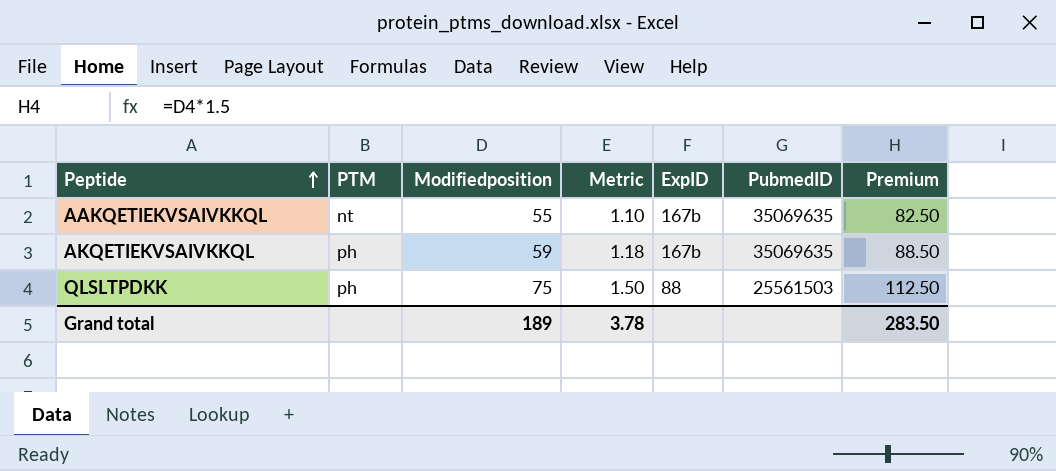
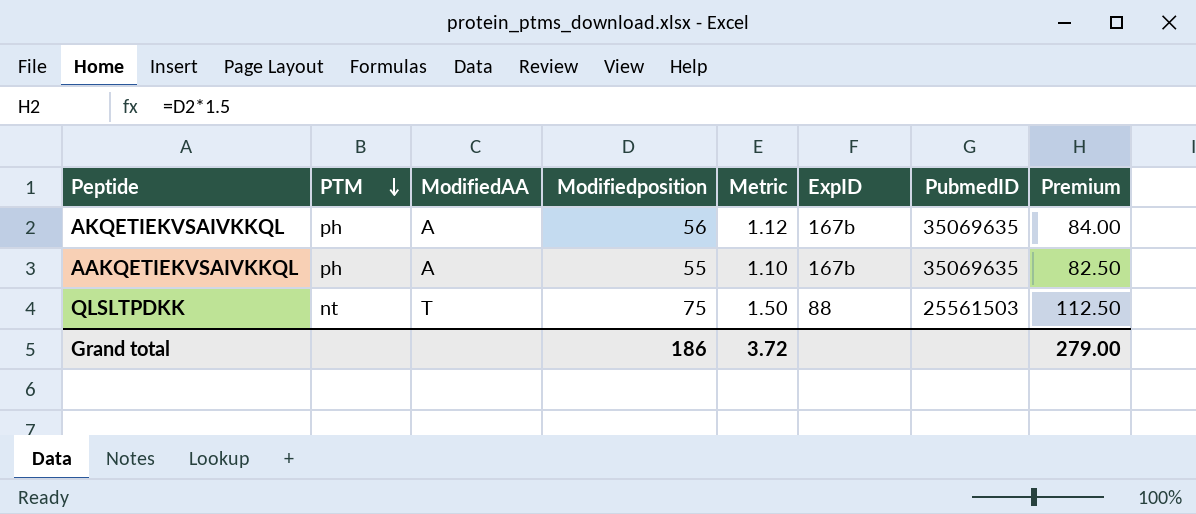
row order: Peptide ascending -> PTM descending
column ModifiedAA | position: none -> 3
AKQETIEKVSAIVKKQL | Modifiedposition: 59 -> 56
AKQETIEKVSAIVKKQL | Metric: 1.18 -> 1.12
AKQETIEKVSAIVKKQL | Premium: 88.50 -> 84.00
AAKQETIEKVSAIVKKQL | PTM: nt -> ph
QLSLTPDKK | PTM: ph -> nt
Grand total | Modifiedposition: 189 -> 186
Grand total | Metric: 3.78 -> 3.72
Grand total | Premium: 283.50 -> 279.00

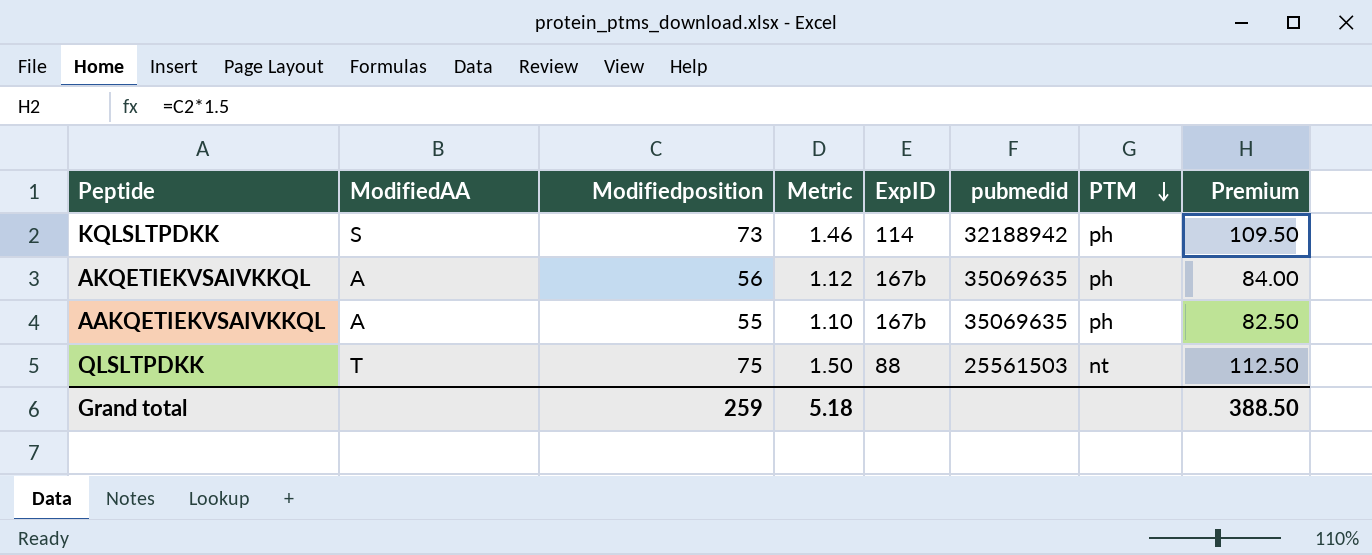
column name: PubmedID -> pubmedid
column PTM | position: 2 -> 7
row KQLSLTPDKK: none -> S | 73 | 1.46 | 114 | 32188942 | ph | 109.50
Grand total | Modifiedposition: 186 -> 259
Grand total | Metric: 3.72 -> 5.18
Grand total | Premium: 279.00 -> 388.50

